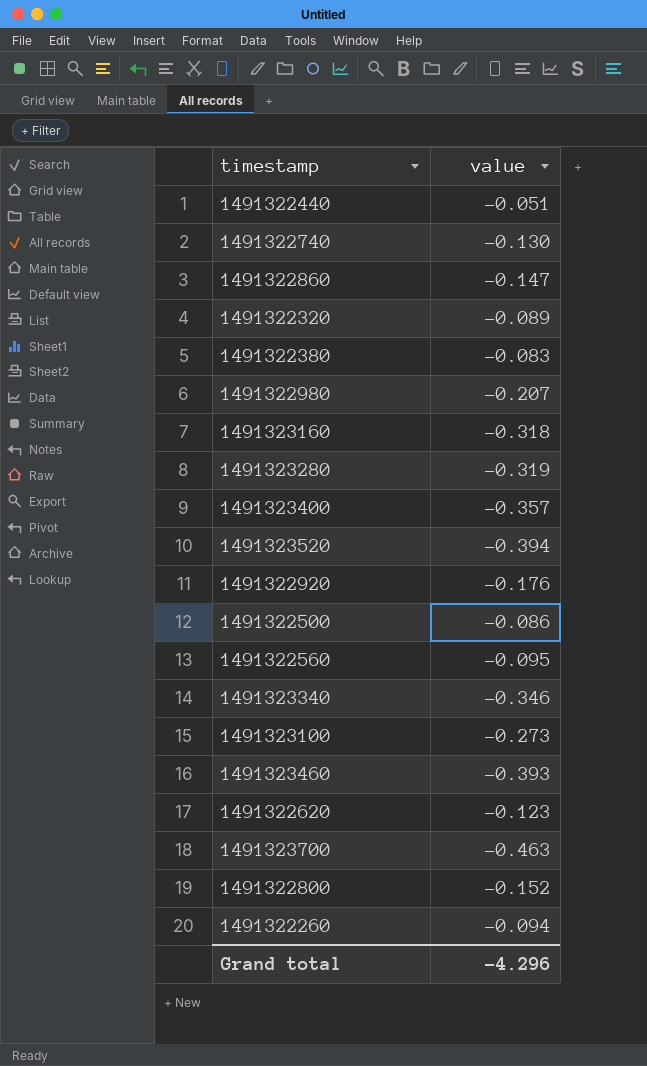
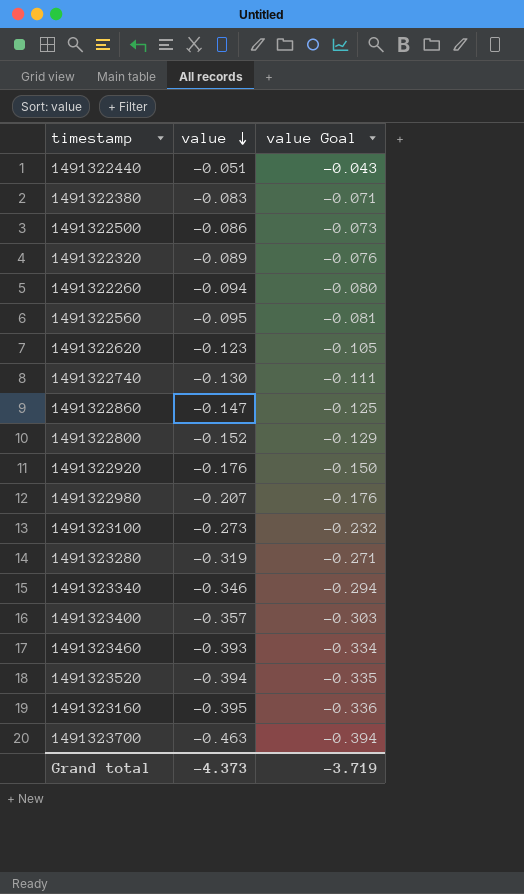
row order: none -> value descending
column value Goal | formula: none -> [value] * 0.85
1491323160 | value: -0.318 -> -0.395
Grand total | value: -4.296 -> -4.373

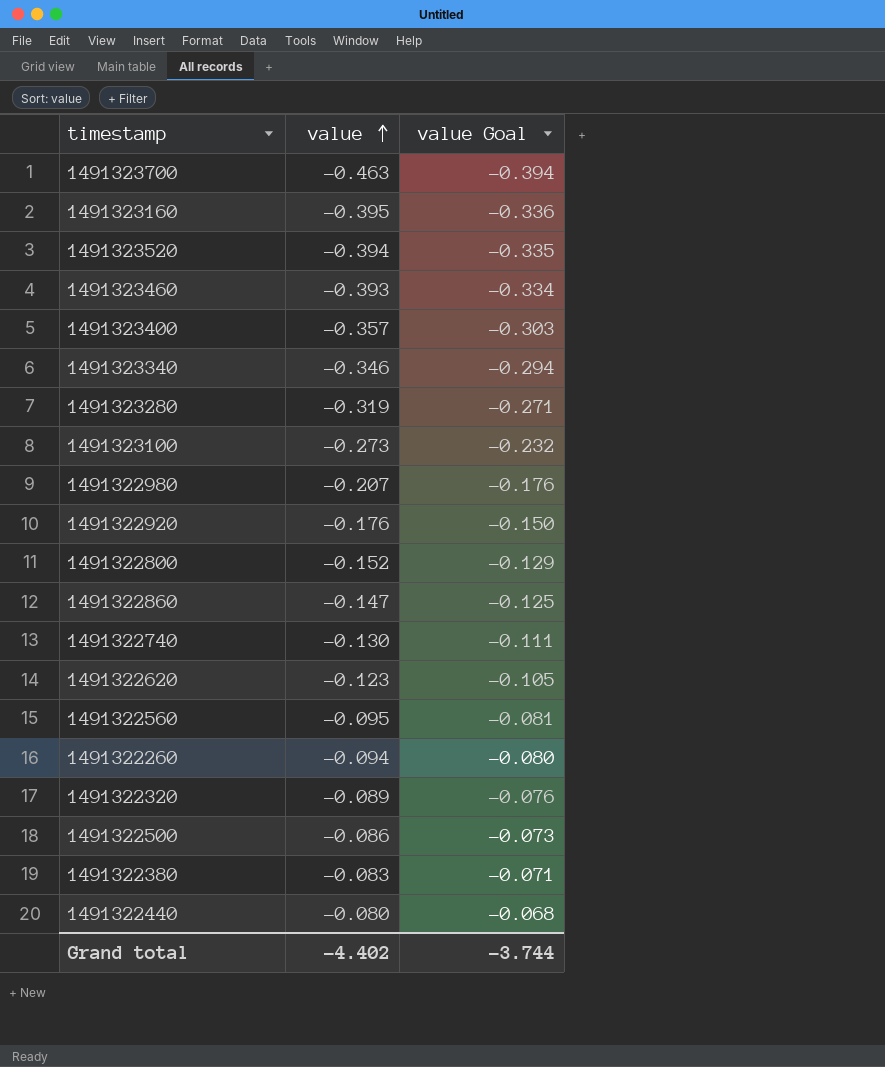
row order: value descending -> value ascending
1491322440 | value: -0.051 -> -0.080
1491322440 | value Goal: -0.043 -> -0.068
Grand total | value: -4.373 -> -4.402
Grand total | value Goal: -3.719 -> -3.744

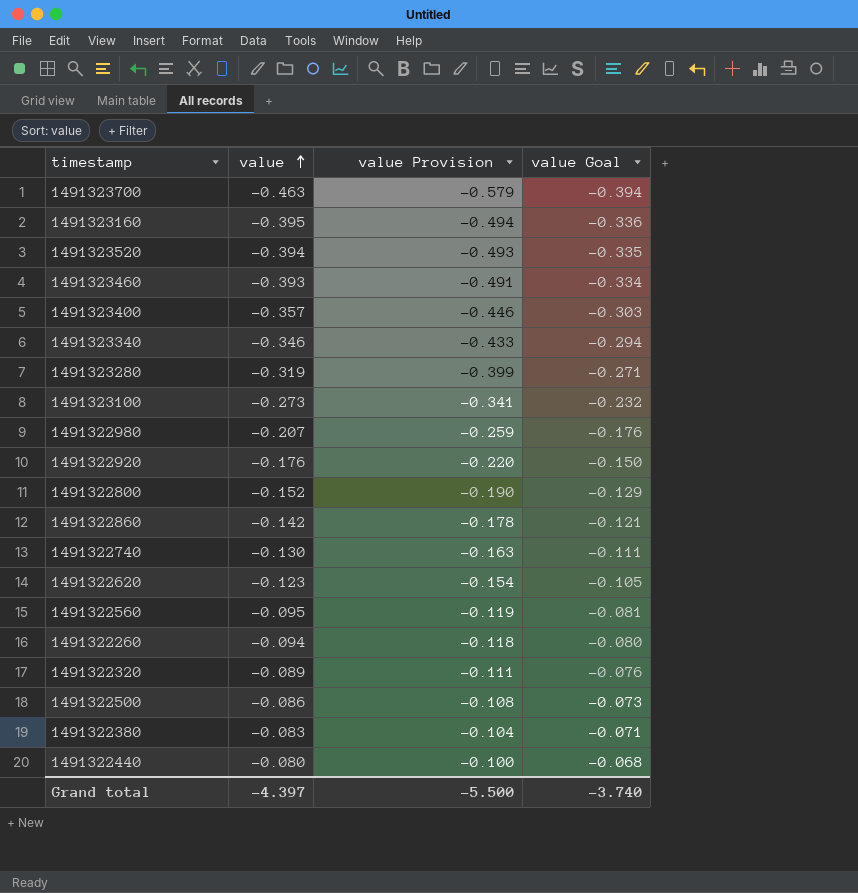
column value Provision | formula: none -> [value] * 1.25
1491322860 | value: -0.147 -> -0.142
1491322860 | value Goal: -0.125 -> -0.121
Grand total | value: -4.402 -> -4.397
Grand total | value Goal: -3.744 -> -3.740

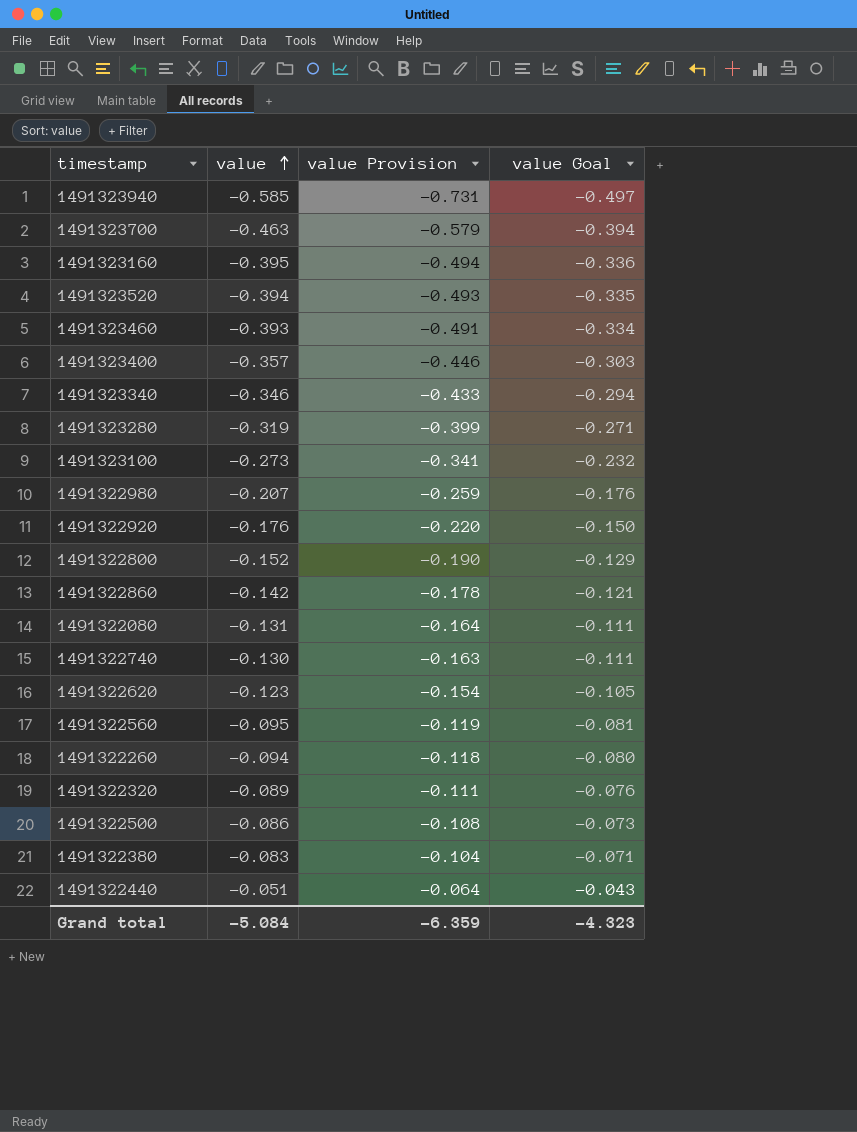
row 1491323940: none -> -0.585 | -0.731 | -0.497
row 1491322080: none -> -0.131 | -0.164 | -0.111
1491322440 | value: -0.080 -> -0.051
1491322440 | value Provision: -0.100 -> -0.064
1491322440 | value Goal: -0.068 -> -0.043
Grand total | value: -4.397 -> -5.084
Grand total | value Provision: -5.500 -> -6.359
Grand total | value Goal: -3.740 -> -4.323

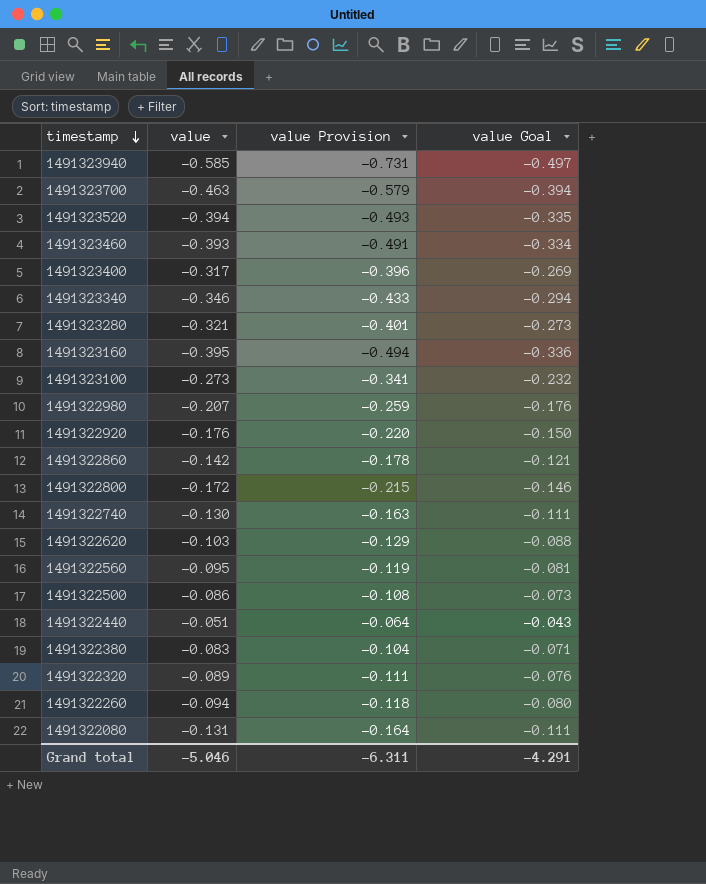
row order: value ascending -> timestamp descending
1491323400 | value: -0.357 -> -0.317
1491323400 | value Provision: -0.446 -> -0.396
1491323400 | value Goal: -0.303 -> -0.269
1491323280 | value: -0.319 -> -0.321
1491323280 | value Provision: -0.399 -> -0.401
1491323280 | value Goal: -0.271 -> -0.273
1491322800 | value: -0.152 -> -0.172
1491322800 | value Provision: -0.190 -> -0.215
1491322800 | value Goal: -0.129 -> -0.146
1491322620 | value: -0.123 -> -0.103
1491322620 | value Provision: -0.154 -> -0.129
1491322620 | value Goal: -0.105 -> -0.088
Grand total | value: -5.084 -> -5.046
Grand total | value Provision: -6.359 -> -6.311
Grand total | value Goal: -4.323 -> -4.291

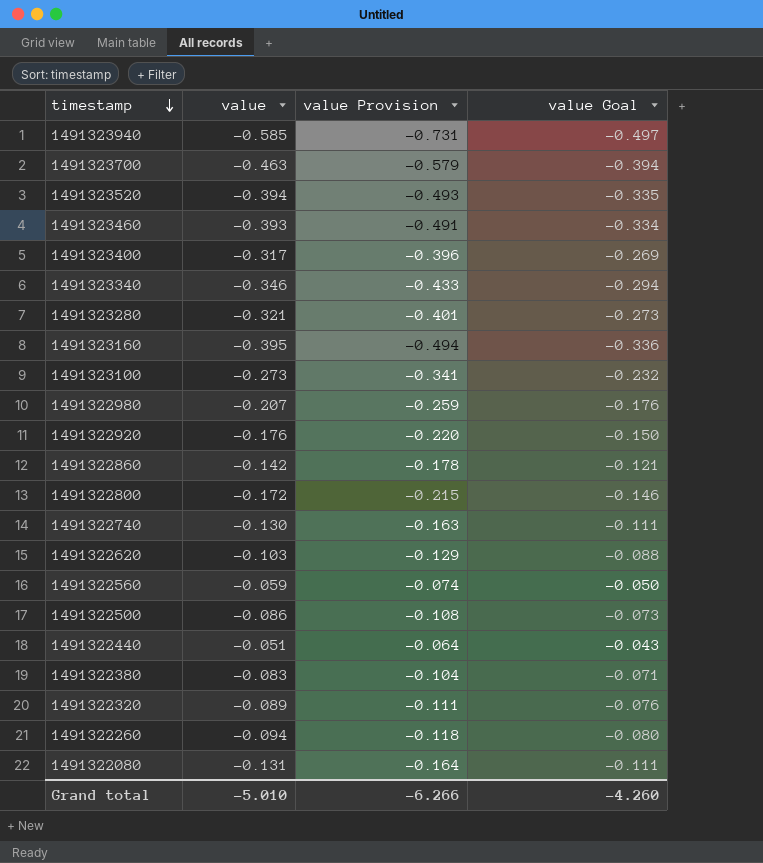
1491322560 | value: -0.095 -> -0.059
1491322560 | value Provision: -0.119 -> -0.074
1491322560 | value Goal: -0.081 -> -0.050
Grand total | value: -5.046 -> -5.010
Grand total | value Provision: -6.311 -> -6.266
Grand total | value Goal: -4.291 -> -4.260

